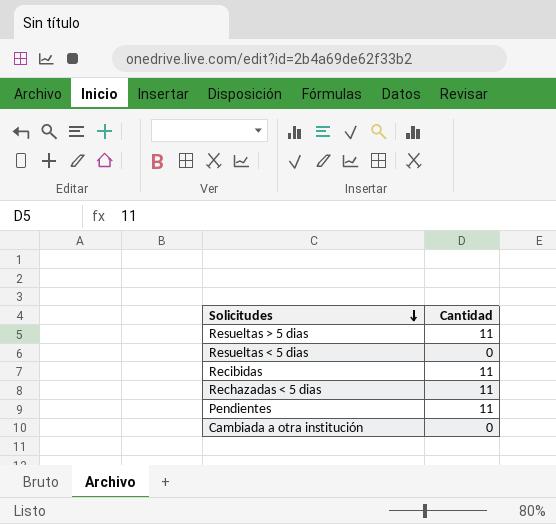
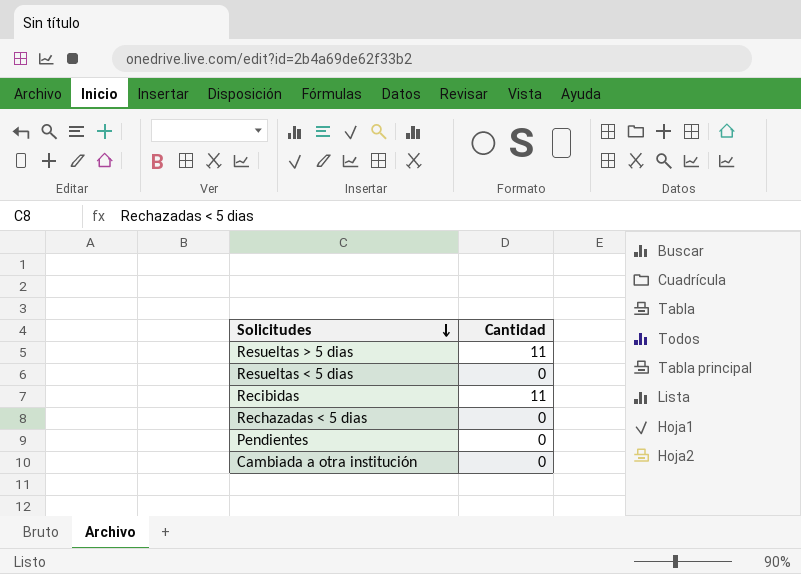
Rechazadas < 5 dias | Cantidad: 11 -> 0
Pendientes | Cantidad: 11 -> 0

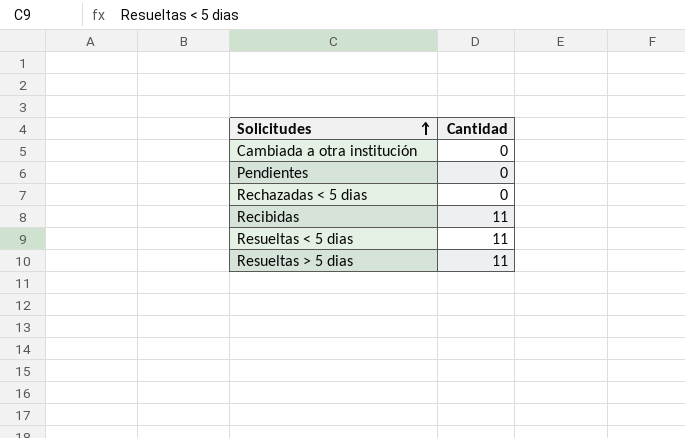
row order: Solicitudes descending -> Solicitudes ascending
Resueltas < 5 dias | Cantidad: 0 -> 11

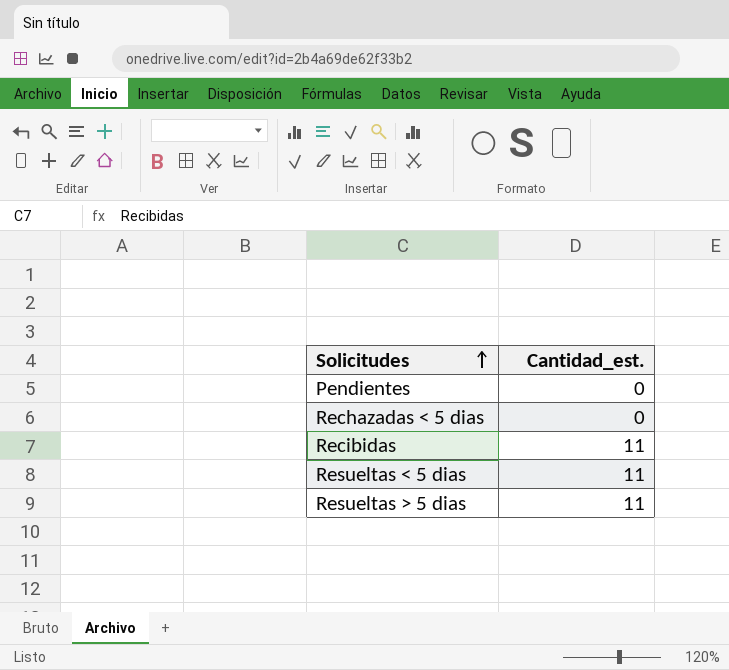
column name: Cantidad -> Cantidad_est.
row Cambiada a otra institución: 0 -> none

